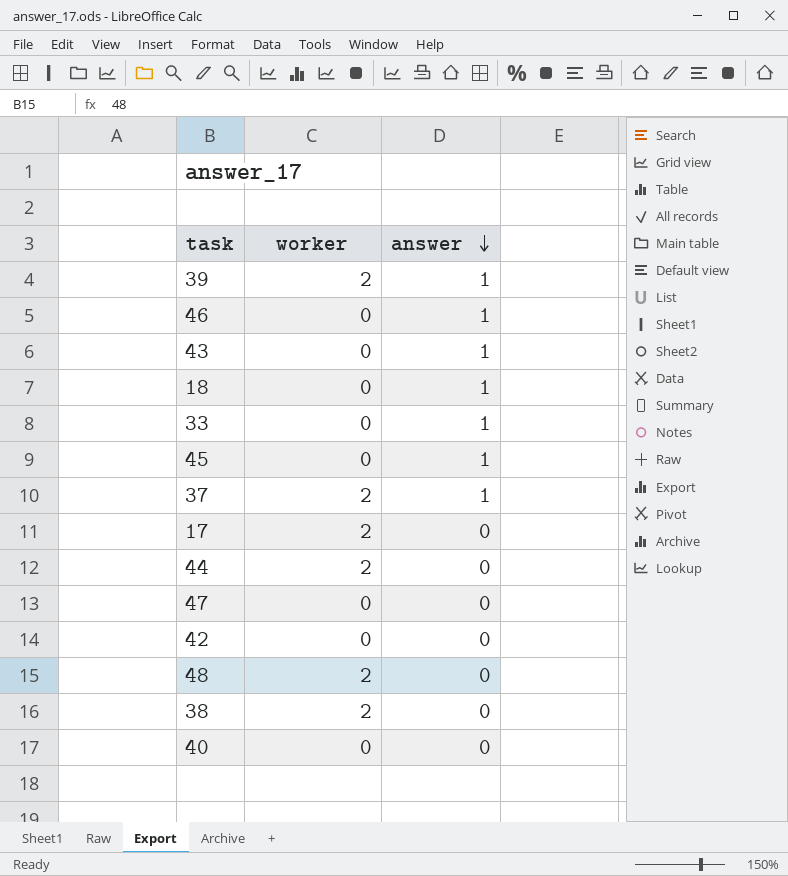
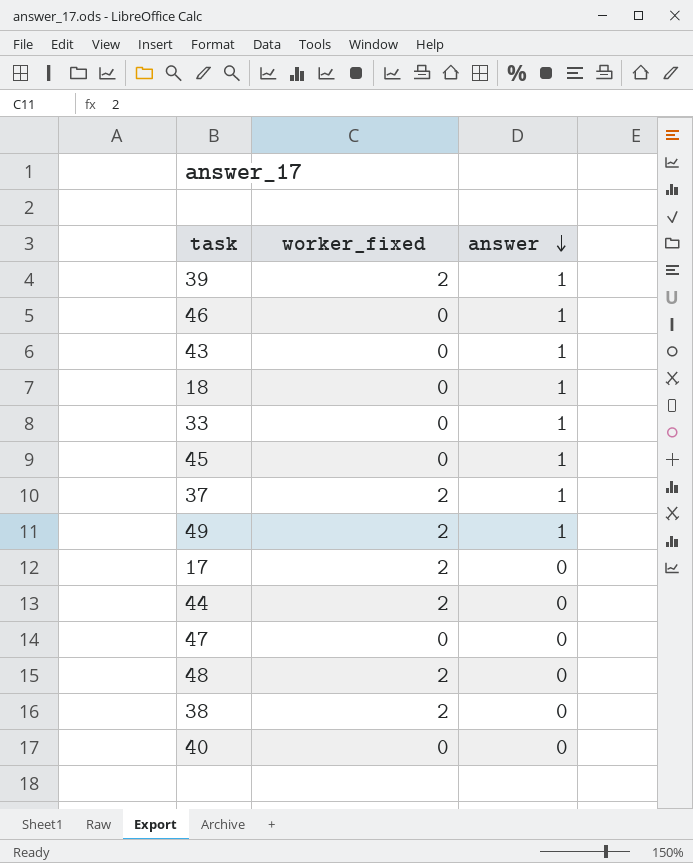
column name: worker -> worker_fixed
row 42: 0 | 0 -> none
row 49: none -> 2 | 1

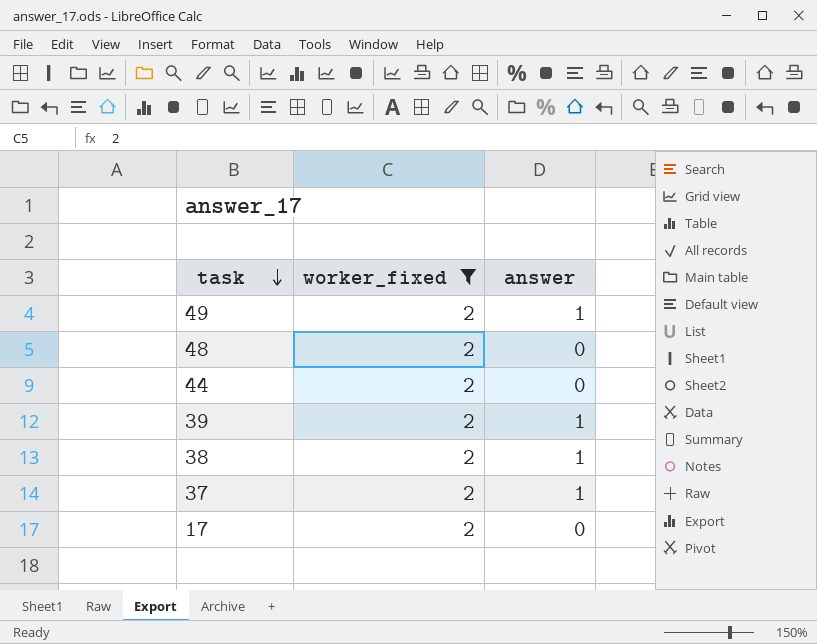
filter: none -> worker_fixed = 2
row order: answer descending -> task descending
38 | answer: 0 -> 1

